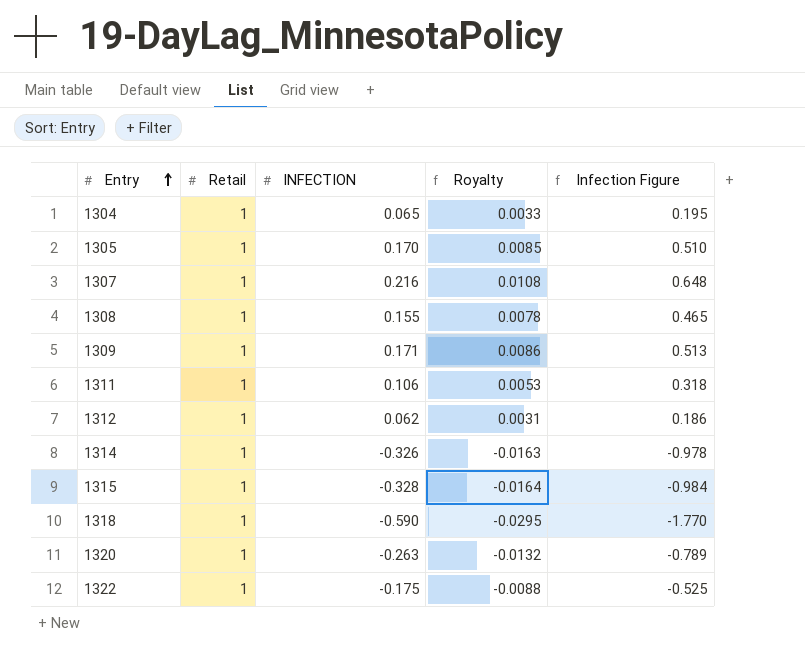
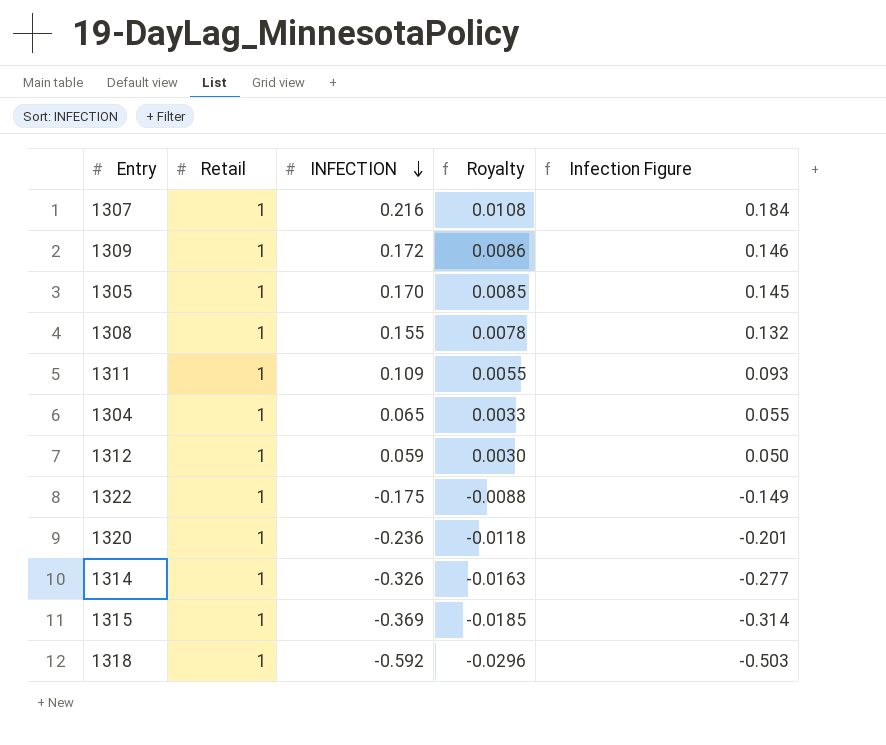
row order: Entry ascending -> INFECTION descending
column Infection Figure | formula: [INFECTION] * 3 -> [INFECTION] * 0.85
1309 | INFECTION: 0.171 -> 0.172
1311 | INFECTION: 0.106 -> 0.109
1311 | Royalty: 0.0053 -> 0.0055
1312 | INFECTION: 0.062 -> 0.059
1312 | Royalty: 0.0031 -> 0.0030
1320 | INFECTION: -0.263 -> -0.236
1320 | Royalty: -0.0132 -> -0.0118
1315 | INFECTION: -0.328 -> -0.369
1315 | Royalty: -0.0164 -> -0.0185
1318 | INFECTION: -0.590 -> -0.592
1318 | Royalty: -0.0295 -> -0.0296

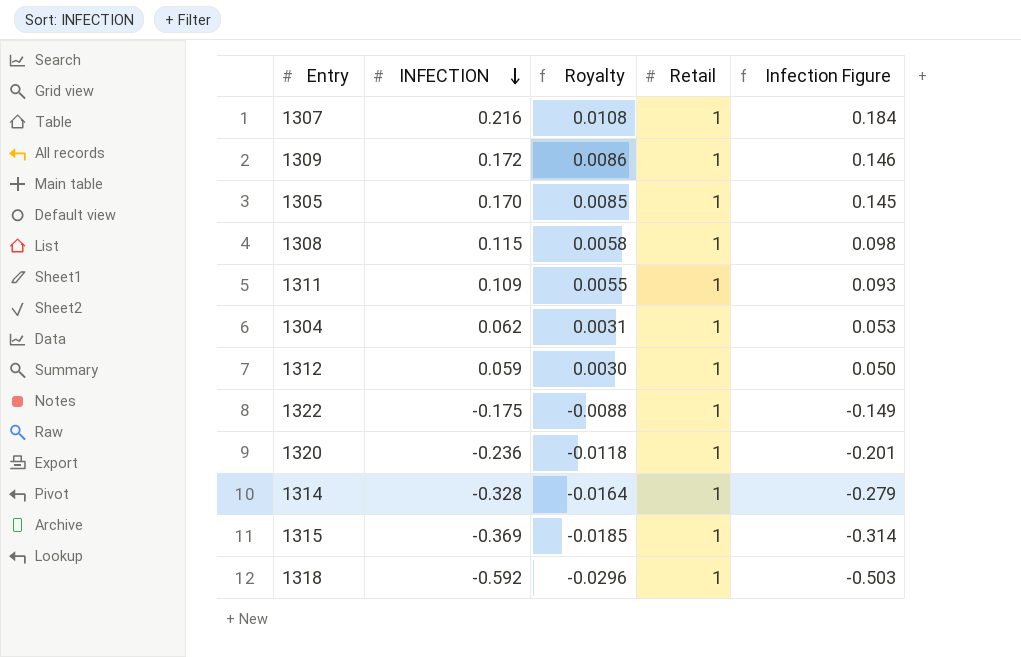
column Retail | position: 2 -> 4
1308 | INFECTION: 0.155 -> 0.115
1308 | Royalty: 0.0078 -> 0.0058
1308 | Infection Figure: 0.132 -> 0.098
1304 | INFECTION: 0.065 -> 0.062
1304 | Royalty: 0.0033 -> 0.0031
1304 | Infection Figure: 0.055 -> 0.053
1314 | INFECTION: -0.326 -> -0.328
1314 | Royalty: -0.0163 -> -0.0164
1314 | Infection Figure: -0.277 -> -0.279

